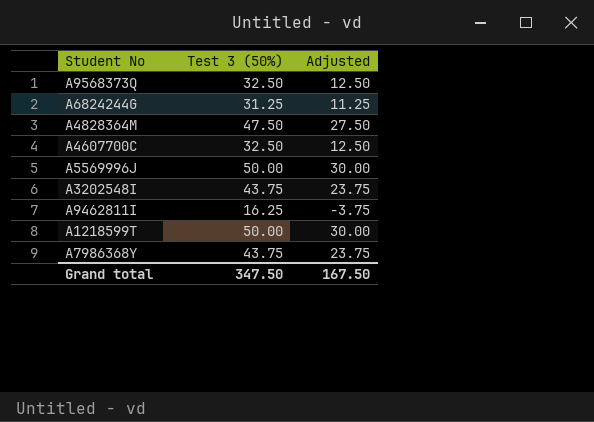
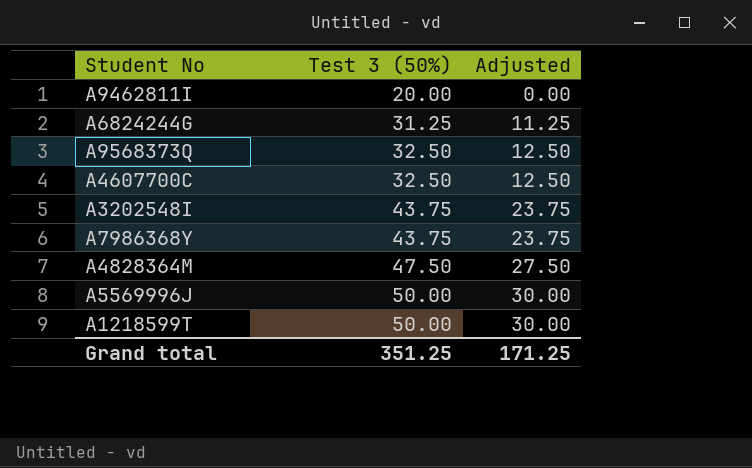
row order: none -> Test 3 (50%) ascending
A9462811I | Test 3 (50%): 16.25 -> 20.00
A9462811I | Adjusted: -3.75 -> 0.00
Grand total | Test 3 (50%): 347.50 -> 351.25
Grand total | Adjusted: 167.50 -> 171.25

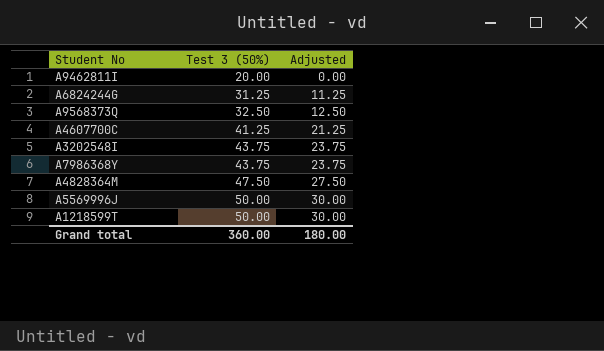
A4607700C | Test 3 (50%): 32.50 -> 41.25
A4607700C | Adjusted: 12.50 -> 21.25
Grand total | Test 3 (50%): 351.25 -> 360.00
Grand total | Adjusted: 171.25 -> 180.00

